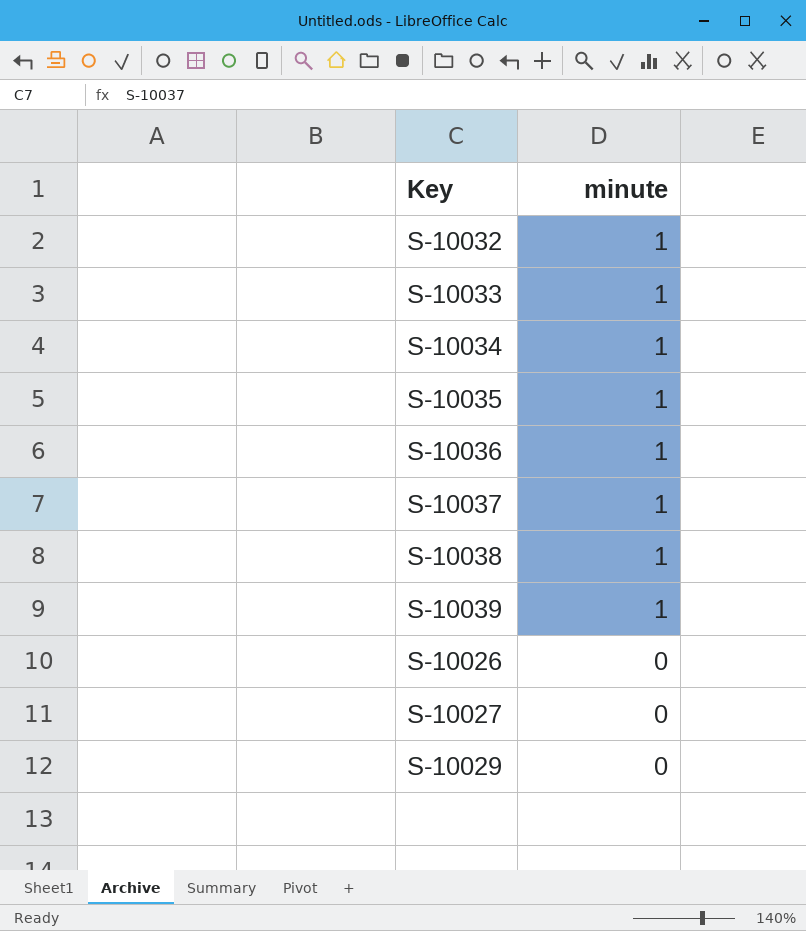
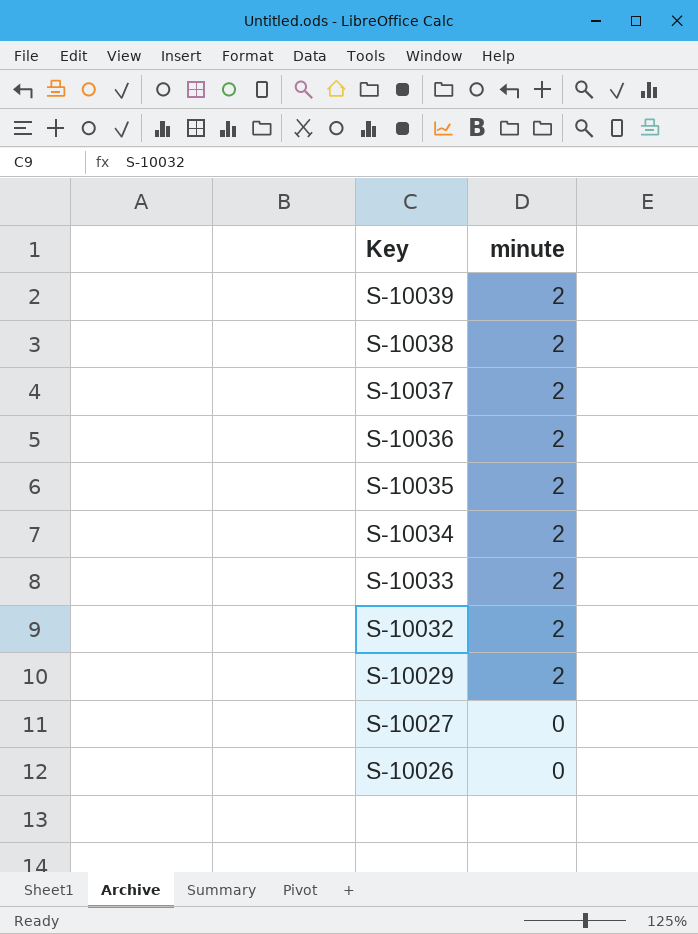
row order: minute descending -> Key descending
S-10039 | minute: 1 -> 2
S-10038 | minute: 1 -> 2
S-10037 | minute: 1 -> 2
S-10036 | minute: 1 -> 2
S-10035 | minute: 1 -> 2
S-10034 | minute: 1 -> 2
S-10033 | minute: 1 -> 2
S-10032 | minute: 1 -> 2
S-10029 | minute: 0 -> 2

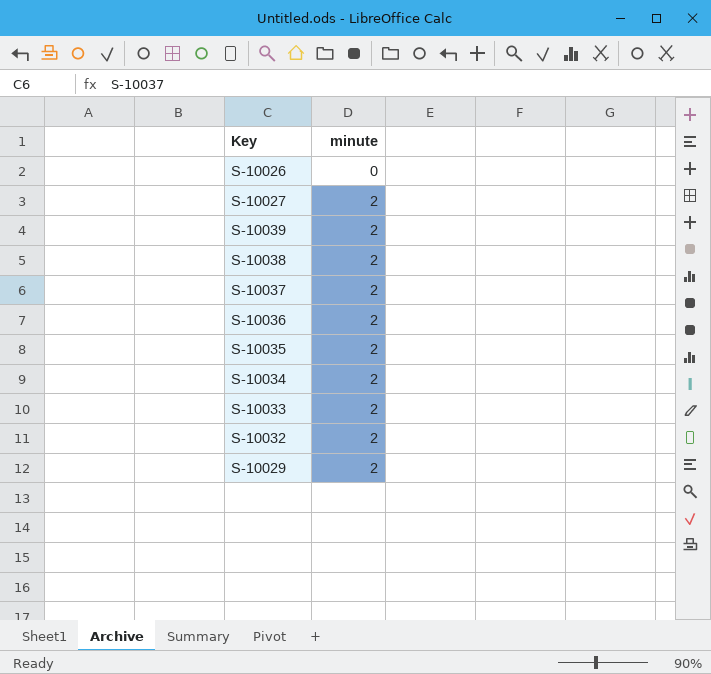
row order: Key descending -> minute ascending
S-10027 | minute: 0 -> 2

